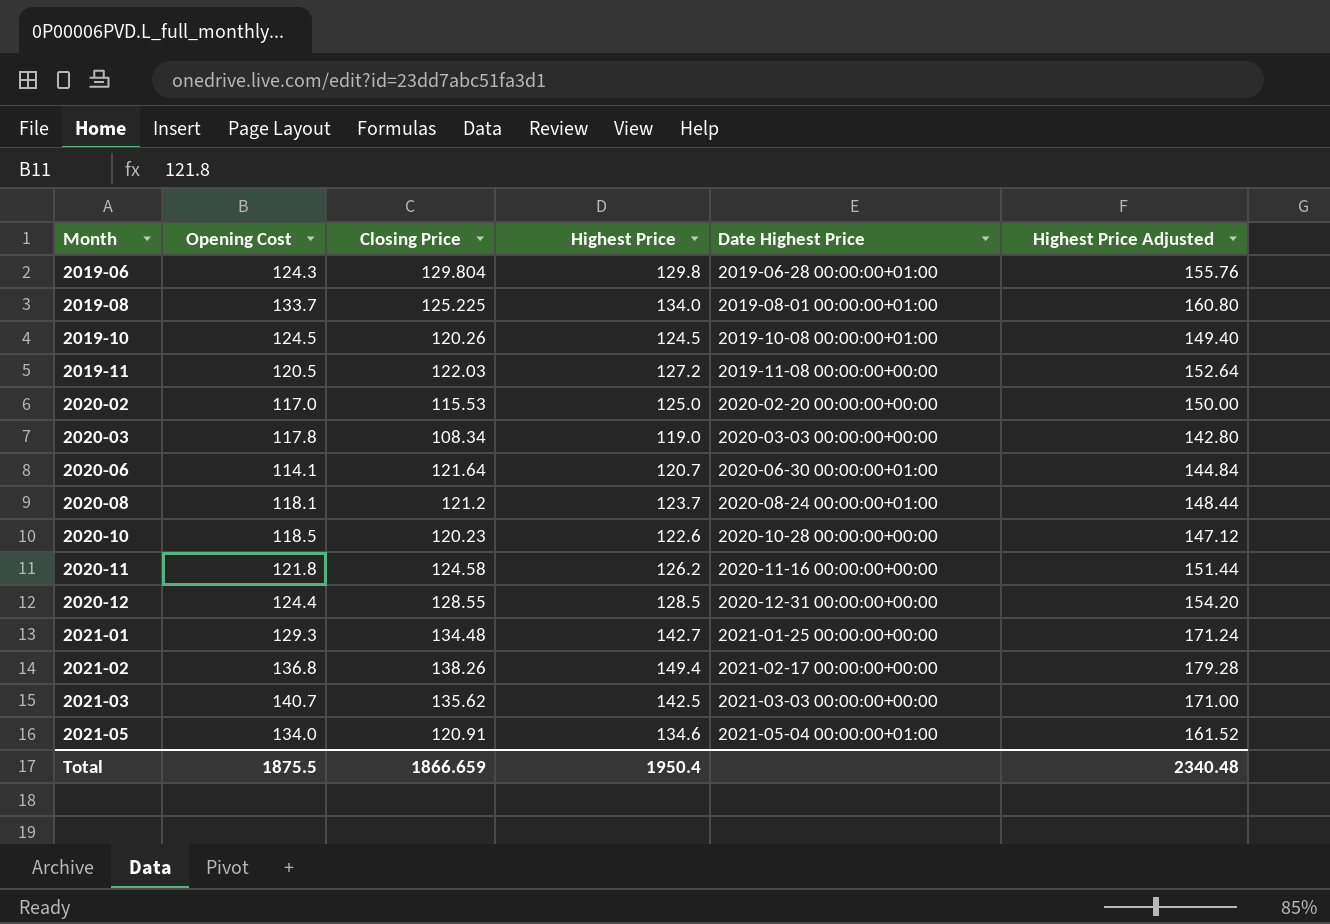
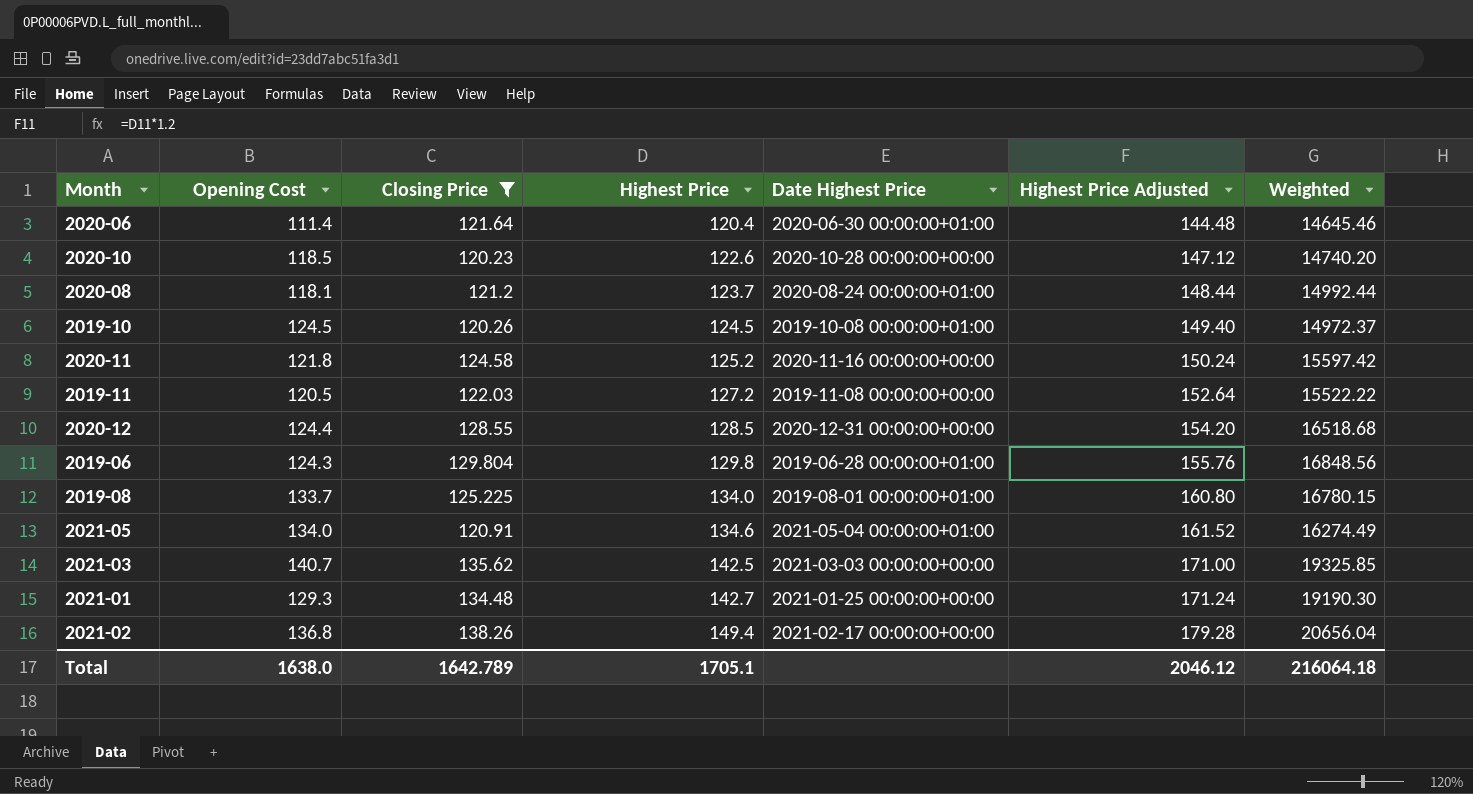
filter: none -> Closing Price >= 120.23
row order: Month ascending -> Highest Price ascending
column Weighted | formula: none -> [Closing Price] * [Highest Price]
2020-06 | Opening Cost: 114.1 -> 111.4
2020-06 | Highest Price: 120.7 -> 120.4
2020-06 | Highest Price Adjusted: 144.84 -> 144.48
2020-11 | Highest Price: 126.2 -> 125.2
2020-11 | Highest Price Adjusted: 151.44 -> 150.24
Total | Opening Cost: 1875.5 -> 1638.0
Total | Closing Price: 1866.659 -> 1642.789
Total | Highest Price: 1950.4 -> 1705.1
Total | Highest Price Adjusted: 2340.48 -> 2046.12

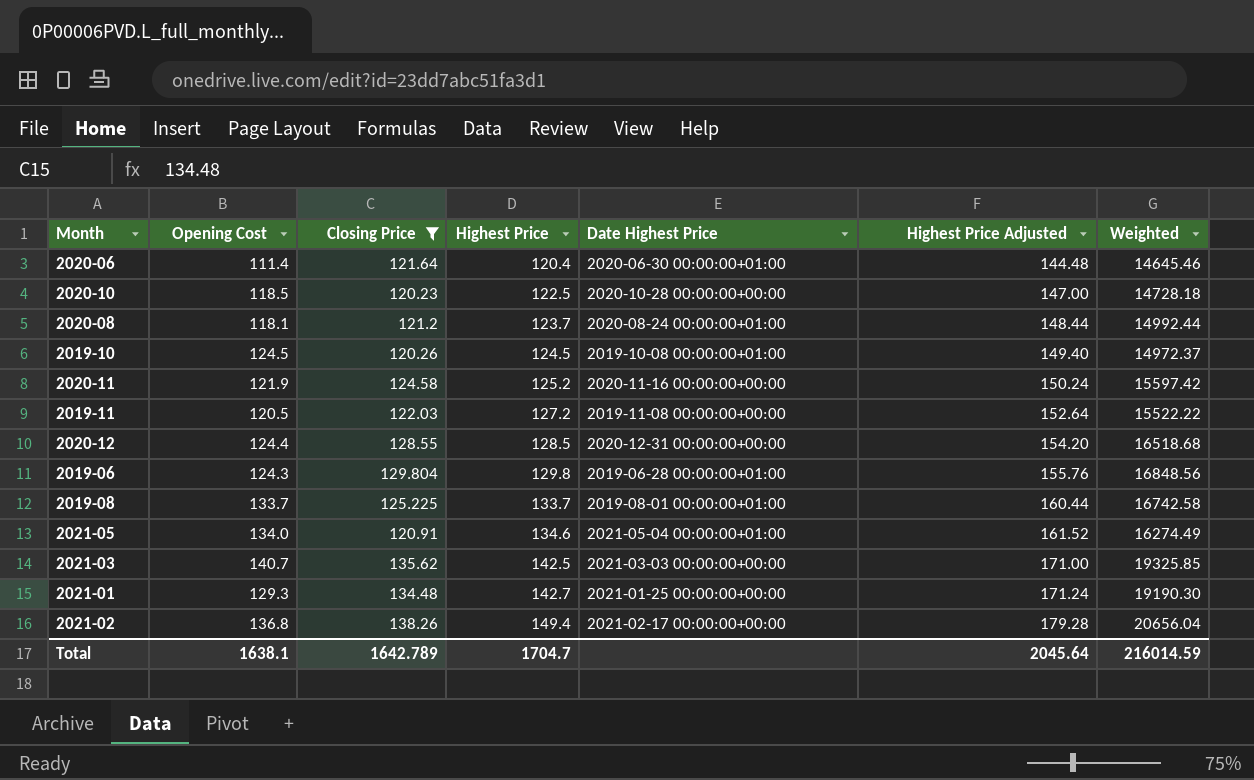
2020-10 | Highest Price: 122.6 -> 122.5
2020-10 | Highest Price Adjusted: 147.12 -> 147.00
2020-10 | Weighted: 14740.20 -> 14728.18
2020-11 | Opening Cost: 121.8 -> 121.9
2019-08 | Highest Price: 134.0 -> 133.7
2019-08 | Highest Price Adjusted: 160.80 -> 160.44
2019-08 | Weighted: 16780.15 -> 16742.58
Total | Opening Cost: 1638.0 -> 1638.1
Total | Highest Price: 1705.1 -> 1704.7
Total | Highest Price Adjusted: 2046.12 -> 2045.64
Total | Weighted: 216064.18 -> 216014.59

